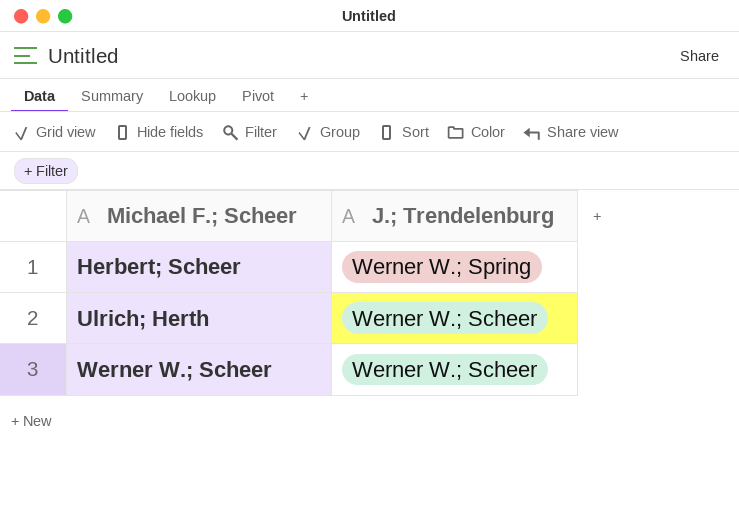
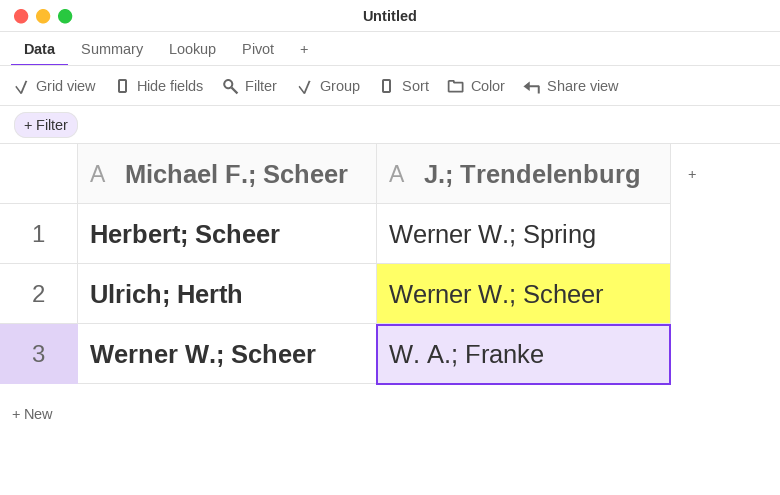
Werner W.; Scheer | J.; Trendelenburg: Werner W.; Scheer -> W. A.; Franke

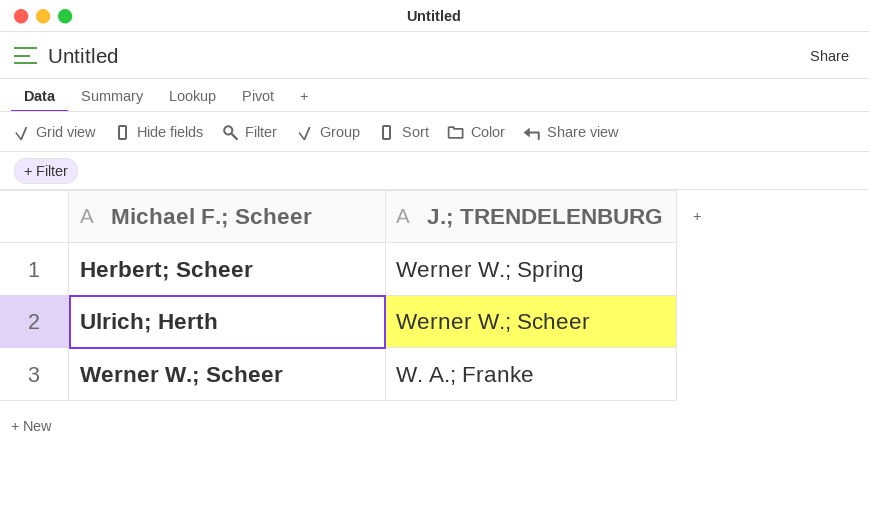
column name: J.; Trendelenburg -> J.; TRENDELENBURG

